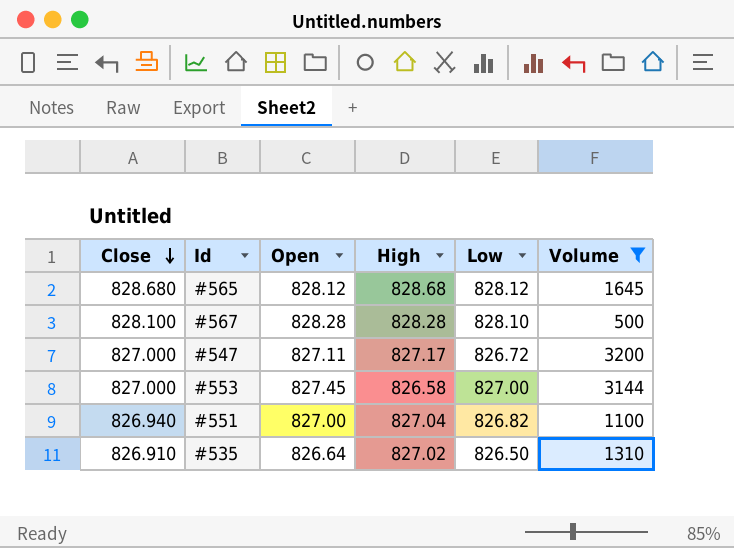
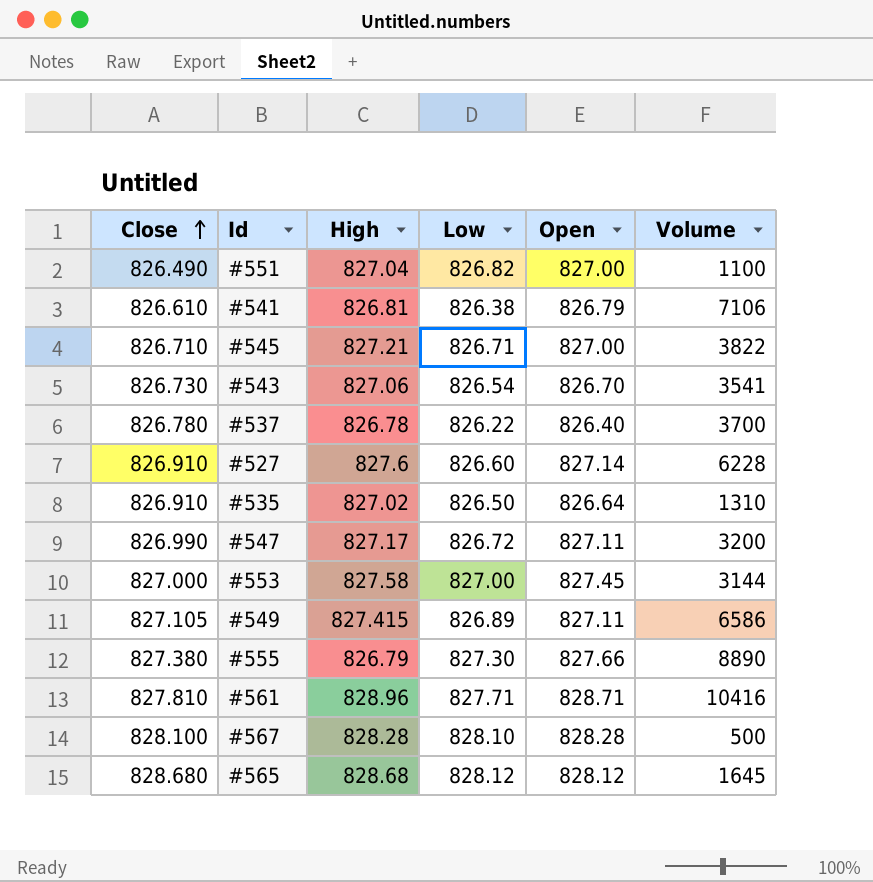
filter: Volume <= 3200 -> none
row order: Close descending -> Close ascending
column Open | position: 3 -> 5
#551 | Close: 826.940 -> 826.490
#547 | Close: 827.000 -> 826.990
#553 | High: 826.58 -> 827.58

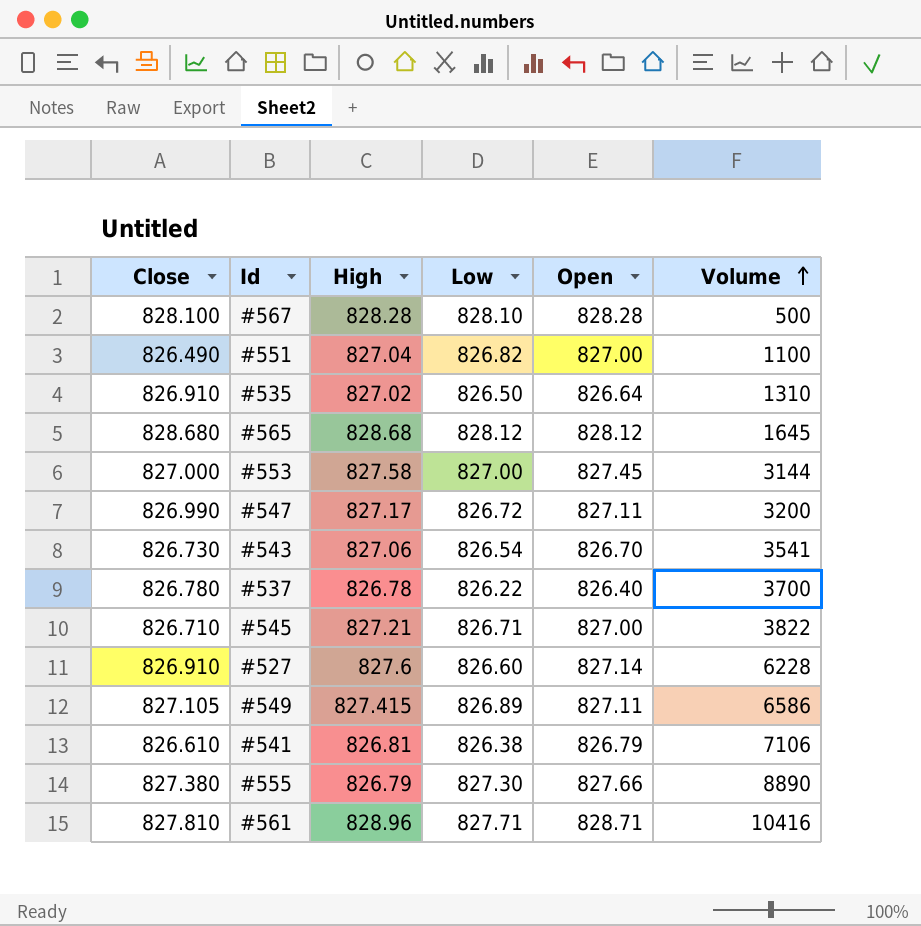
row order: Close ascending -> Volume ascending

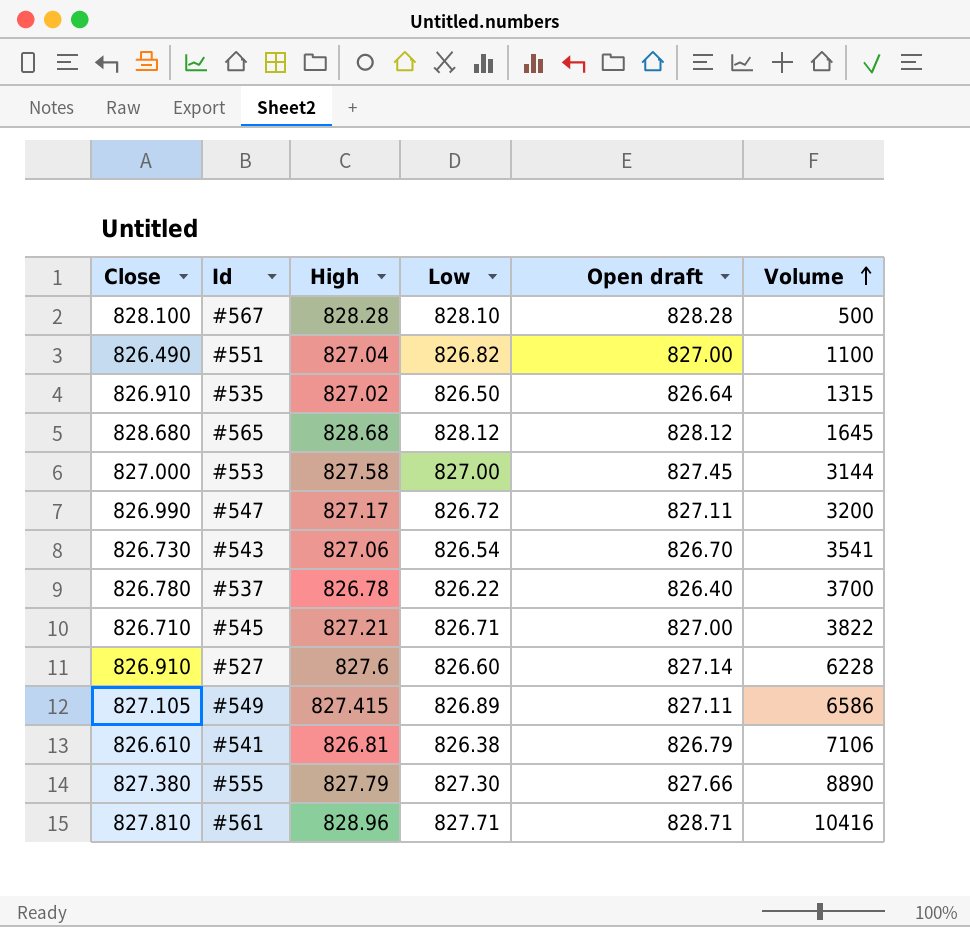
column name: Open -> Open draft
#535 | Volume: 1310 -> 1315
#555 | High: 826.79 -> 827.79

